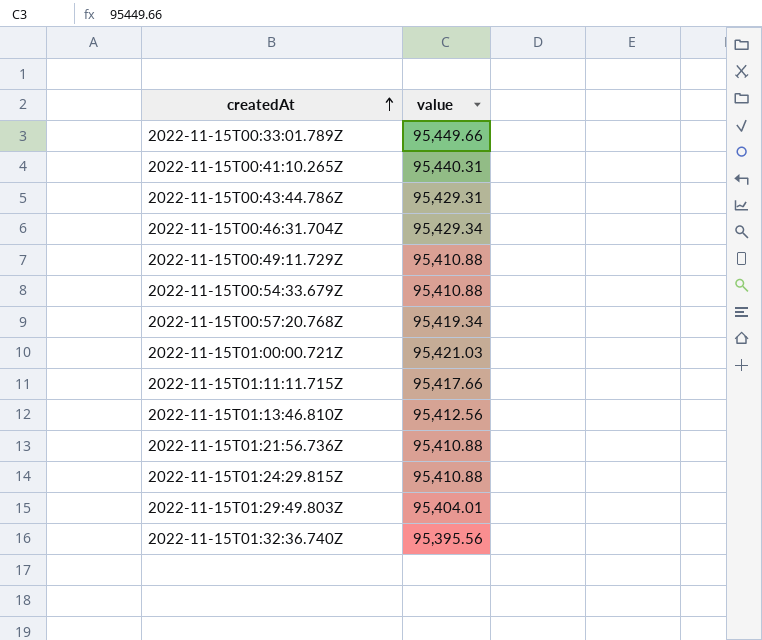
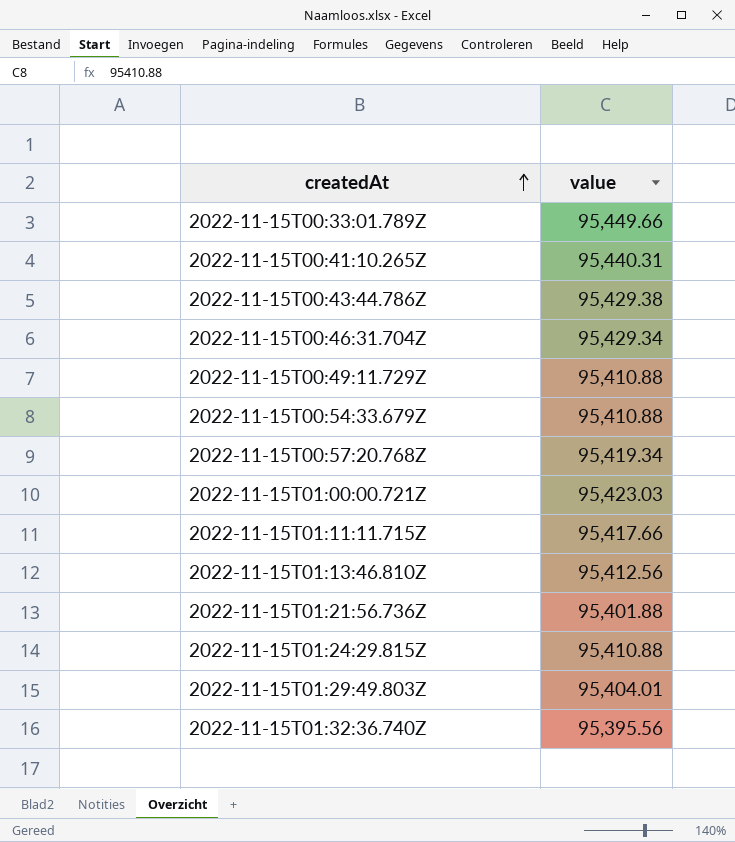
2022-11-15T00:43:44.786Z | value: 95,429.31 -> 95,429.38
2022-11-15T01:00:00.721Z | value: 95,421.03 -> 95,423.03
2022-11-15T01:21:56.736Z | value: 95,410.88 -> 95,401.88

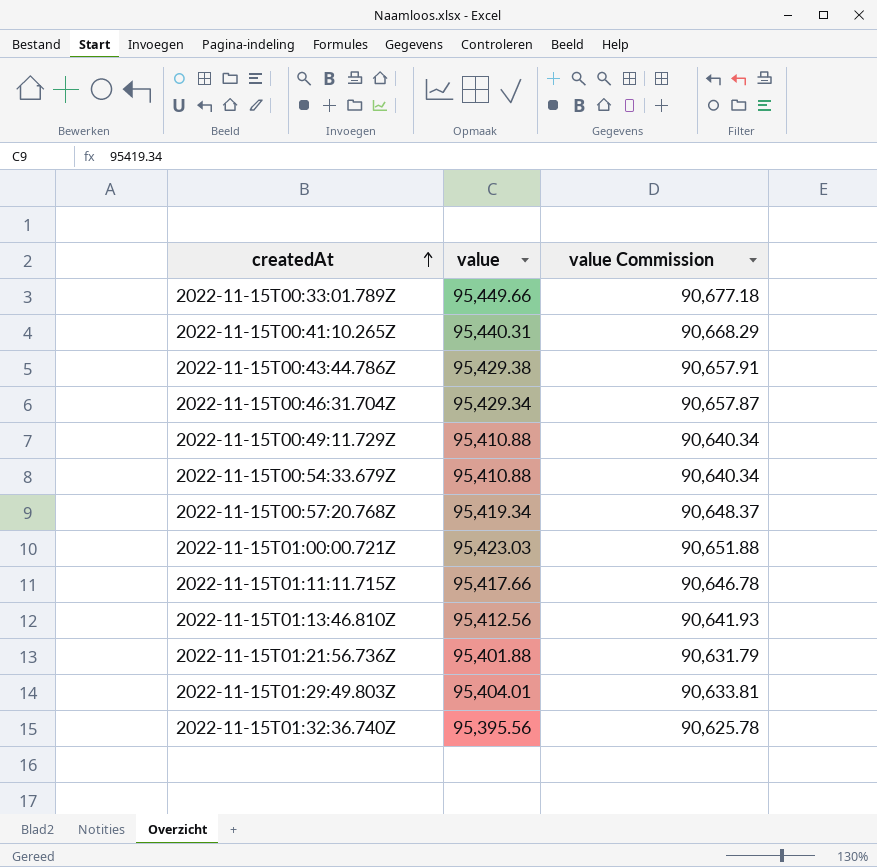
column value Commission | formula: none -> [value] * 0.95
row 2022-11-15T01:24:29.815Z: 95,410.88 -> none

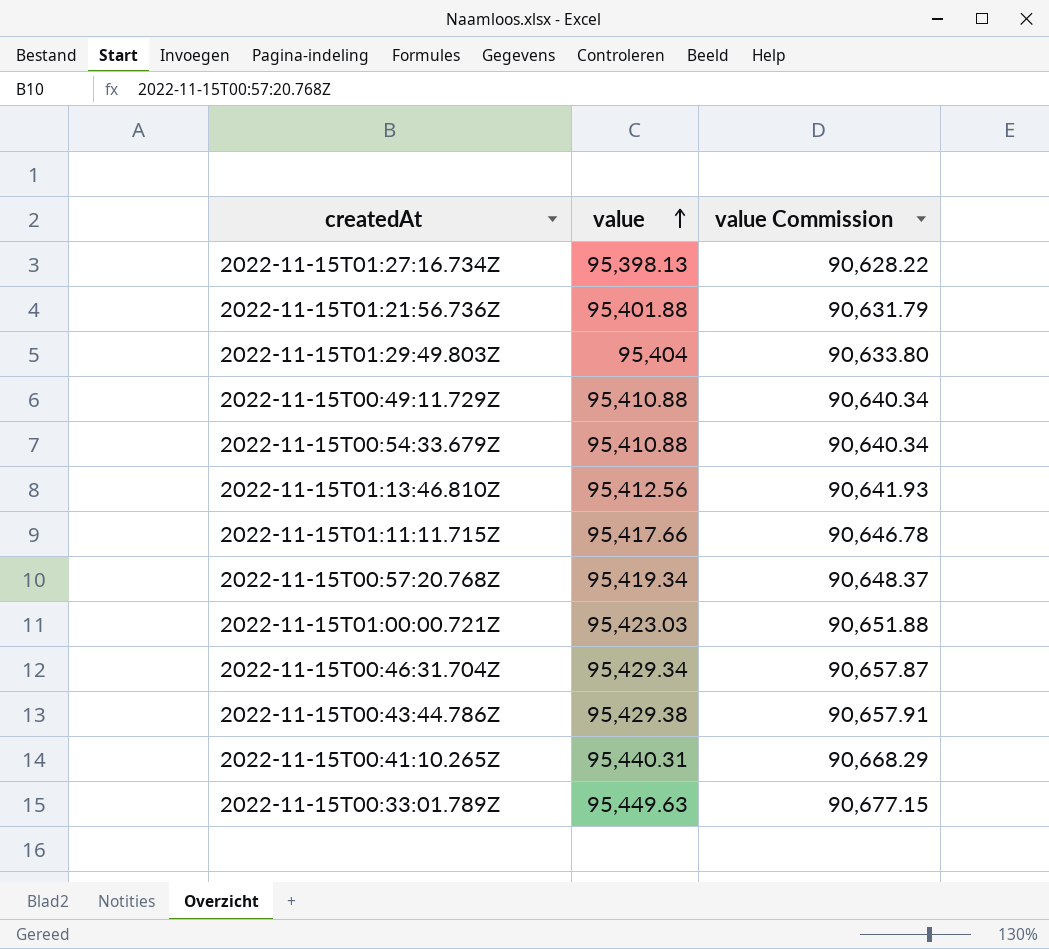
row order: createdAt ascending -> value ascending
row 2022-11-15T01:32:36.740Z: 95,395.56 | 90,625.78 -> none
row 2022-11-15T01:27:16.734Z: none -> 95,398.13 | 90,628.22
2022-11-15T01:29:49.803Z | value: 95,404.01 -> 95,404
2022-11-15T01:29:49.803Z | value Commission: 90,633.81 -> 90,633.80
2022-11-15T00:33:01.789Z | value: 95,449.66 -> 95,449.63
2022-11-15T00:33:01.789Z | value Commission: 90,677.18 -> 90,677.15

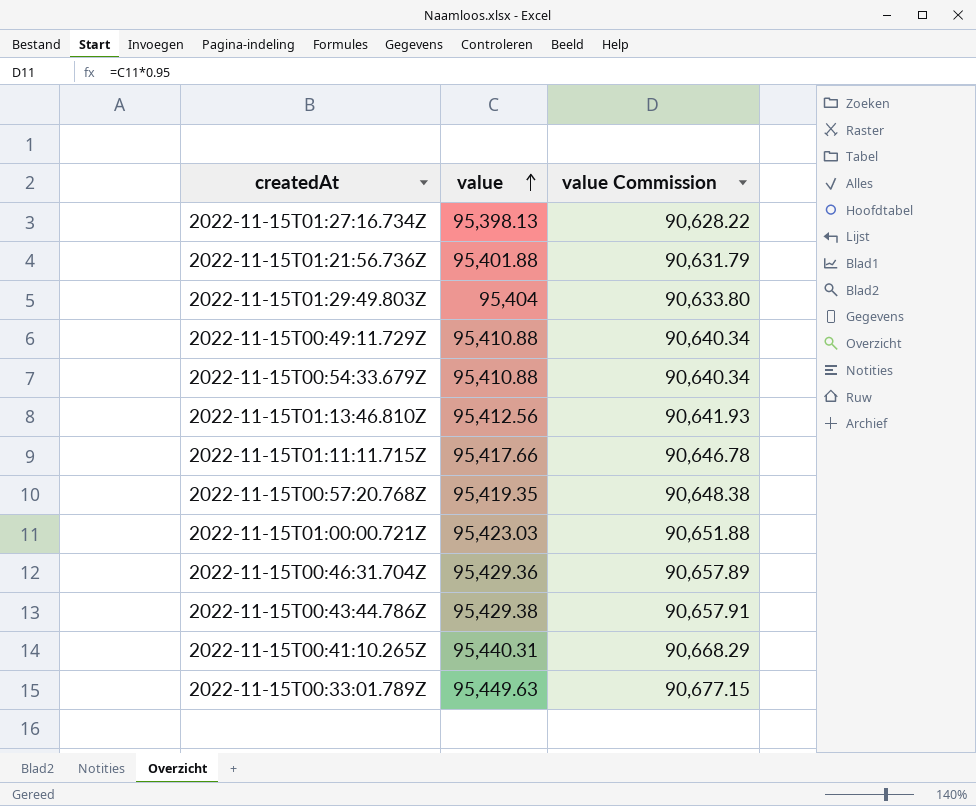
2022-11-15T00:57:20.768Z | value: 95,419.34 -> 95,419.35
2022-11-15T00:57:20.768Z | value Commission: 90,648.37 -> 90,648.38
2022-11-15T00:46:31.704Z | value: 95,429.34 -> 95,429.36
2022-11-15T00:46:31.704Z | value Commission: 90,657.87 -> 90,657.89

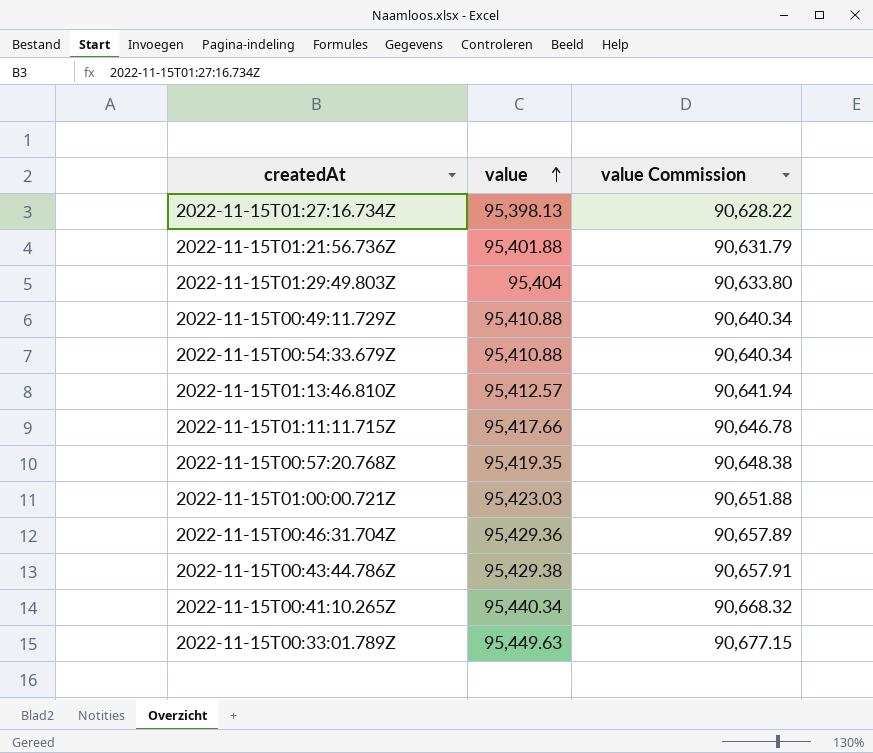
2022-11-15T01:13:46.810Z | value: 95,412.56 -> 95,412.57
2022-11-15T01:13:46.810Z | value Commission: 90,641.93 -> 90,641.94
2022-11-15T00:41:10.265Z | value: 95,440.31 -> 95,440.34
2022-11-15T00:41:10.265Z | value Commission: 90,668.29 -> 90,668.32

